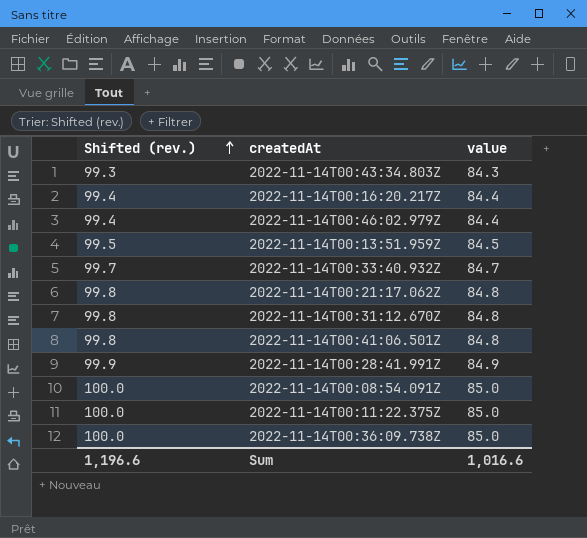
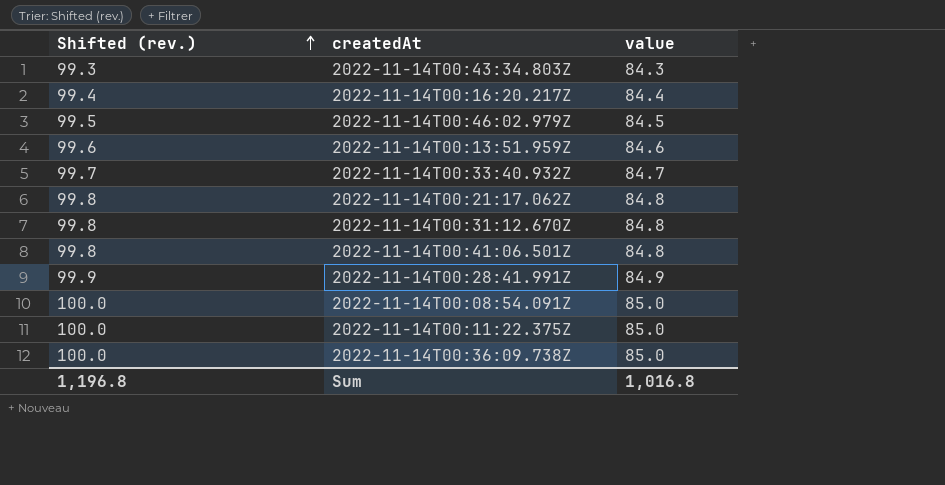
2022-11-14T00:46:02.979Z | Shifted (rev.): 99.4 -> 99.5
2022-11-14T00:46:02.979Z | value: 84.4 -> 84.5
2022-11-14T00:13:51.959Z | Shifted (rev.): 99.5 -> 99.6
2022-11-14T00:13:51.959Z | value: 84.5 -> 84.6
Sum | Shifted (rev.): 1,196.6 -> 1,196.8
Sum | value: 1,016.6 -> 1,016.8

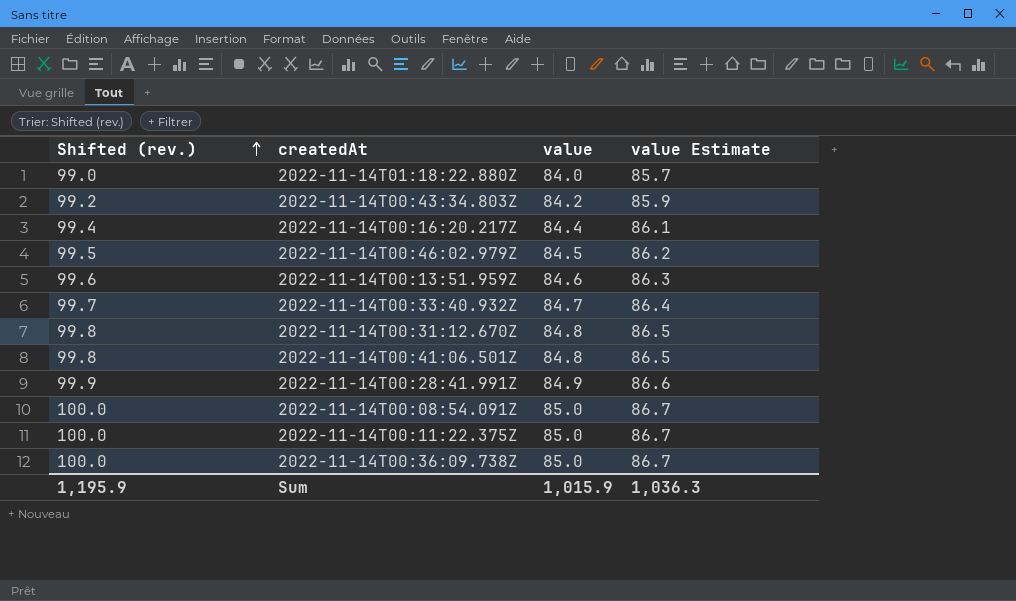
column value Estimate | formula: none -> [value] * 1.02
row 2022-11-14T00:21:17.062Z: 99.8 | 84.8 -> none
row 2022-11-14T01:18:22.880Z: none -> 99.0 | 84.0 | 85.7
2022-11-14T00:43:34.803Z | Shifted (rev.): 99.3 -> 99.2
2022-11-14T00:43:34.803Z | value: 84.3 -> 84.2
Sum | Shifted (rev.): 1,196.8 -> 1,195.9
Sum | value: 1,016.8 -> 1,015.9

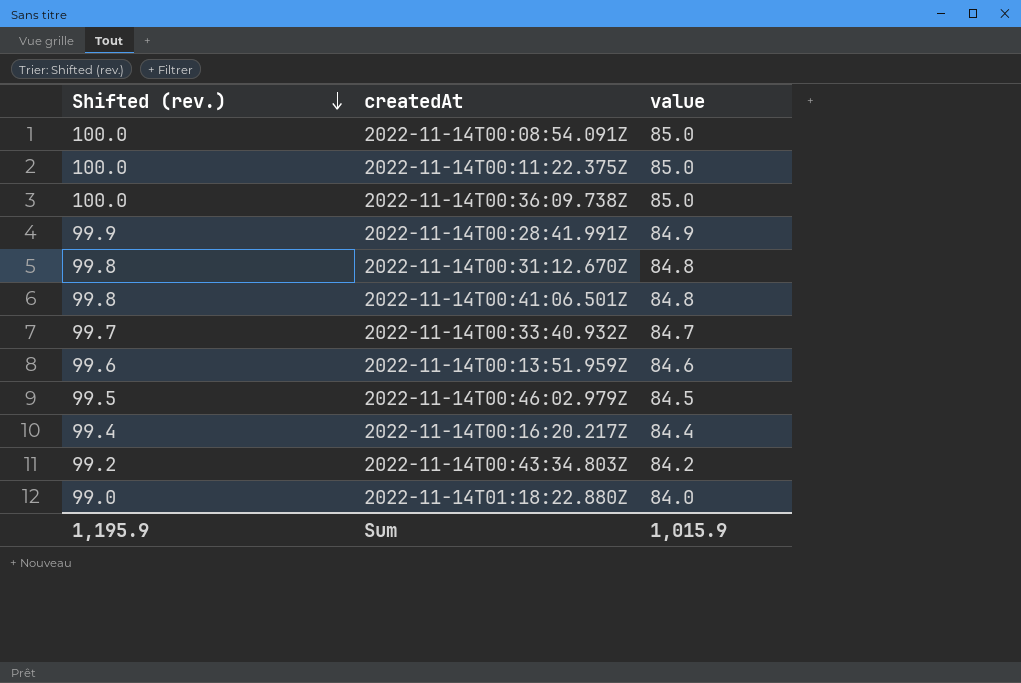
row order: Shifted (rev.) ascending -> Shifted (rev.) descending
column value Estimate | formula: [value] * 1.02 -> none

